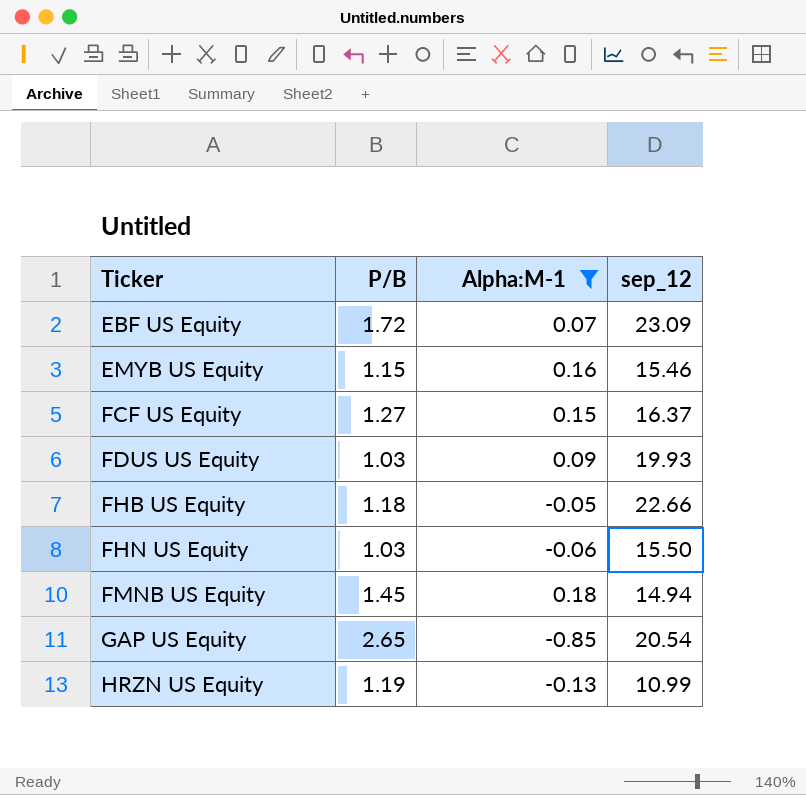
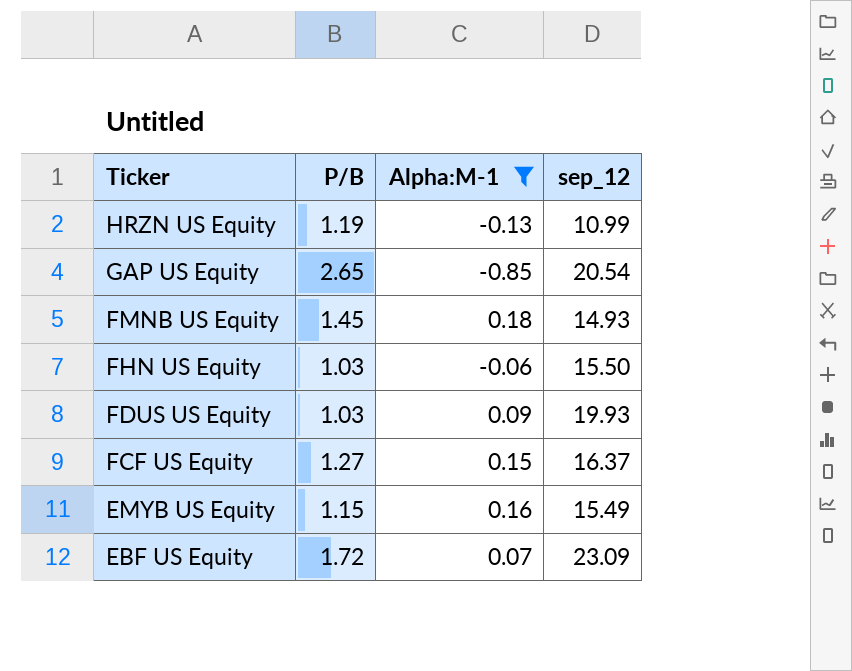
row order: Ticker ascending -> Ticker descending
row FHB US Equity: 1.18 | -0.05 | 22.66 -> none
FMNB US Equity | sep_12: 14.94 -> 14.93
EMYB US Equity | sep_12: 15.46 -> 15.49

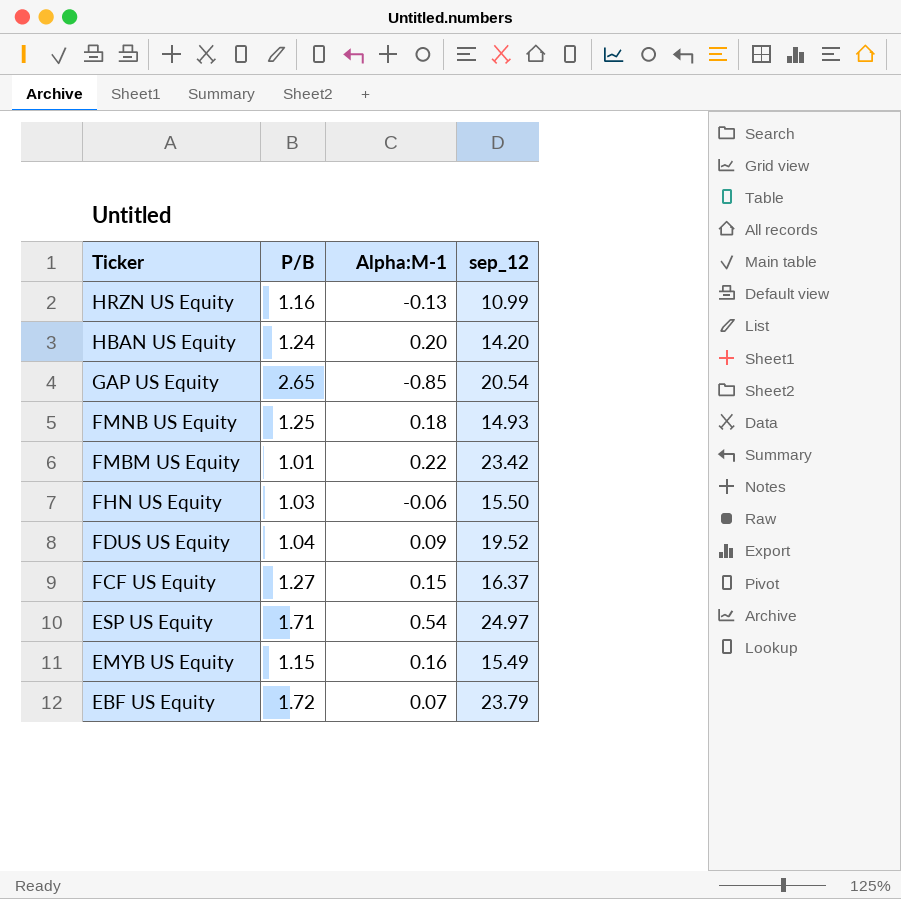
filter: Alpha:M-1 <= 0.18 -> none
HRZN US Equity | P/B: 1.19 -> 1.16
FMNB US Equity | P/B: 1.45 -> 1.25
FDUS US Equity | P/B: 1.03 -> 1.04
FDUS US Equity | sep_12: 19.93 -> 19.52
EBF US Equity | sep_12: 23.09 -> 23.79

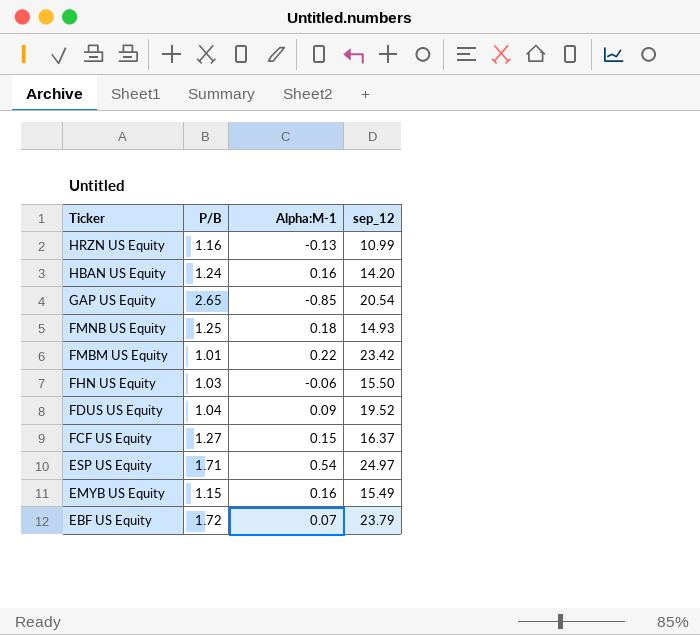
HBAN US Equity | Alpha:M-1: 0.20 -> 0.16

